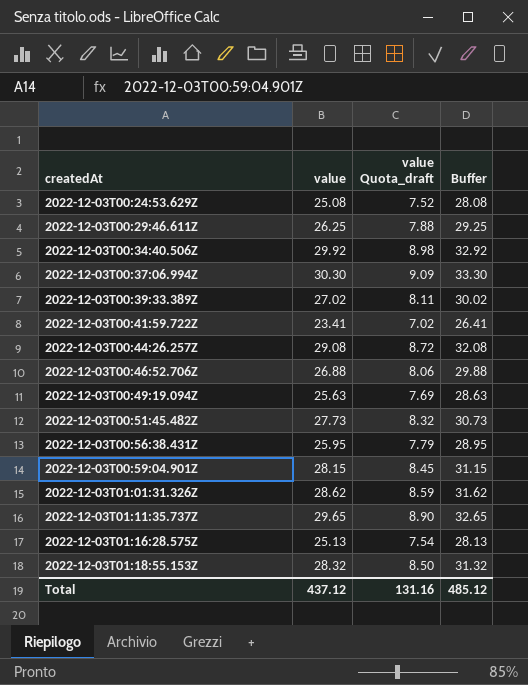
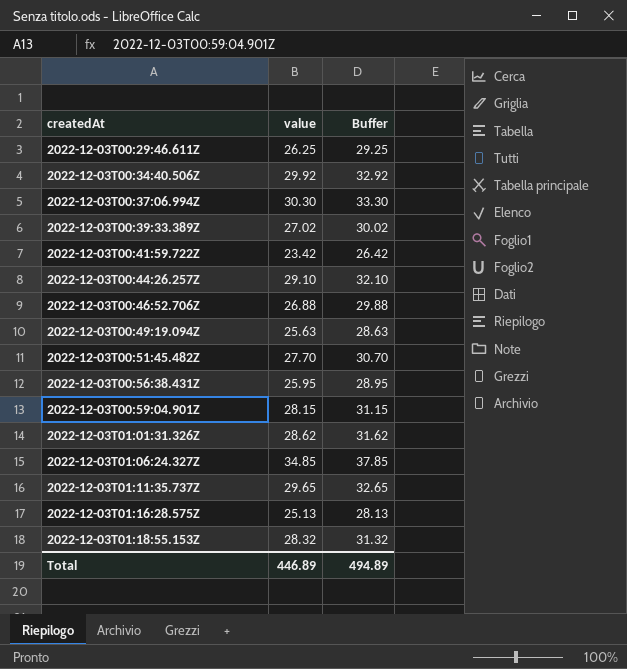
column value Quota_draft | formula: [value] * 0.3 -> none
row 2022-12-03T00:24:53.629Z: 25.08 | 7.52 | 28.08 -> none
2022-12-03T00:41:59.722Z | value: 23.41 -> 23.42
2022-12-03T00:41:59.722Z | Buffer: 26.41 -> 26.42
2022-12-03T00:44:26.257Z | value: 29.08 -> 29.10
2022-12-03T00:44:26.257Z | Buffer: 32.08 -> 32.10
2022-12-03T00:51:45.482Z | value: 27.73 -> 27.70
2022-12-03T00:51:45.482Z | Buffer: 30.73 -> 30.70
row 2022-12-03T01:06:24.327Z: none -> 34.85 | 37.85
Total | value: 437.12 -> 446.89
Total | Buffer: 485.12 -> 494.89

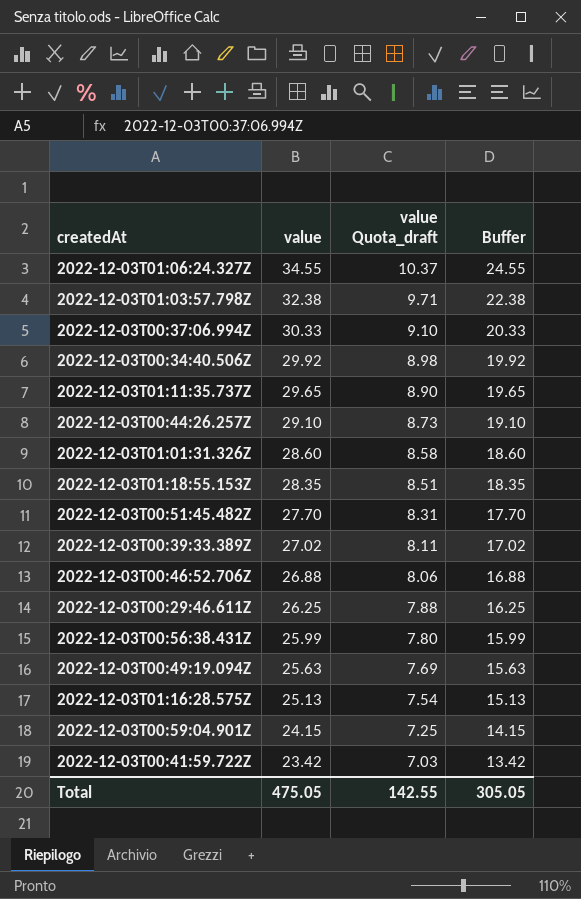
row order: createdAt ascending -> value descending
column value Quota_draft | formula: none -> [value] * 0.3
column Buffer | formula: [value] + 3 -> [value] - 10
2022-12-03T01:06:24.327Z | value: 34.85 -> 34.55
row 2022-12-03T01:03:57.798Z: none -> 32.38 | 9.71 | 22.38
2022-12-03T00:37:06.994Z | value: 30.30 -> 30.33
2022-12-03T01:01:31.326Z | value: 28.62 -> 28.60
2022-12-03T01:18:55.153Z | value: 28.32 -> 28.35
2022-12-03T00:56:38.431Z | value: 25.95 -> 25.99
2022-12-03T00:59:04.901Z | value: 28.15 -> 24.15
Total | value: 446.89 -> 475.05
Total | Buffer: 494.89 -> 305.05

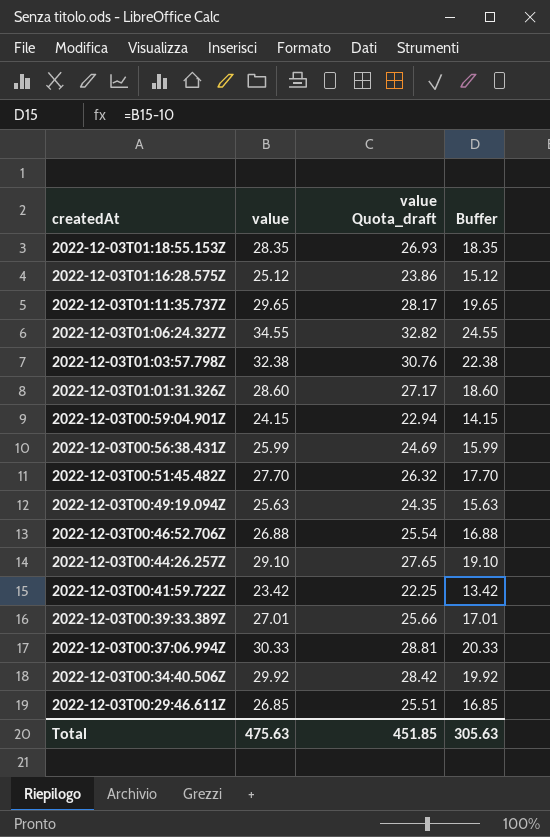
row order: value descending -> createdAt descending
column value Quota_draft | formula: [value] * 0.3 -> [value] * 0.95
2022-12-03T01:16:28.575Z | value: 25.13 -> 25.12
2022-12-03T01:16:28.575Z | Buffer: 15.13 -> 15.12
2022-12-03T00:39:33.389Z | value: 27.02 -> 27.01
2022-12-03T00:39:33.389Z | Buffer: 17.02 -> 17.01
2022-12-03T00:29:46.611Z | value: 26.25 -> 26.85
2022-12-03T00:29:46.611Z | Buffer: 16.25 -> 16.85
Total | value: 475.05 -> 475.63
Total | value Quota_draft: 142.55 -> 451.85
Total | Buffer: 305.05 -> 305.63

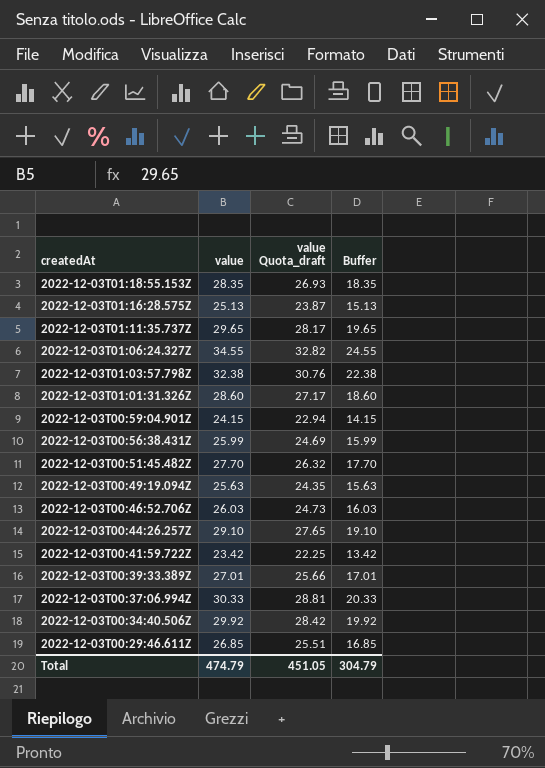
2022-12-03T01:16:28.575Z | value: 25.12 -> 25.13
2022-12-03T01:16:28.575Z | value Quota_draft: 23.86 -> 23.87
2022-12-03T01:16:28.575Z | Buffer: 15.12 -> 15.13
2022-12-03T00:46:52.706Z | value: 26.88 -> 26.03
2022-12-03T00:46:52.706Z | value Quota_draft: 25.54 -> 24.73
2022-12-03T00:46:52.706Z | Buffer: 16.88 -> 16.03
Total | value: 475.63 -> 474.79
Total | value Quota_draft: 451.85 -> 451.05
Total | Buffer: 305.63 -> 304.79

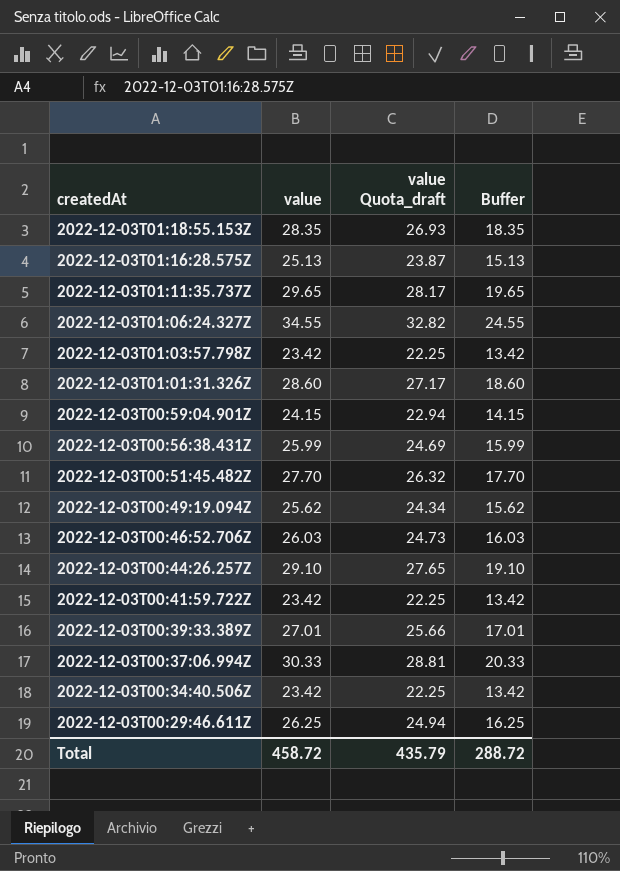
2022-12-03T01:03:57.798Z | value: 32.38 -> 23.42
2022-12-03T01:03:57.798Z | value Quota_draft: 30.76 -> 22.25
2022-12-03T01:03:57.798Z | Buffer: 22.38 -> 13.42
2022-12-03T00:49:19.094Z | value: 25.63 -> 25.62
2022-12-03T00:49:19.094Z | value Quota_draft: 24.35 -> 24.34
2022-12-03T00:49:19.094Z | Buffer: 15.63 -> 15.62
2022-12-03T00:34:40.506Z | value: 29.92 -> 23.42
2022-12-03T00:34:40.506Z | value Quota_draft: 28.42 -> 22.25
2022-12-03T00:34:40.506Z | Buffer: 19.92 -> 13.42
2022-12-03T00:29:46.611Z | value: 26.85 -> 26.25
2022-12-03T00:29:46.611Z | value Quota_draft: 25.51 -> 24.94
2022-12-03T00:29:46.611Z | Buffer: 16.85 -> 16.25
Total | value: 474.79 -> 458.72
Total | value Quota_draft: 451.05 -> 435.79
Total | Buffer: 304.79 -> 288.72

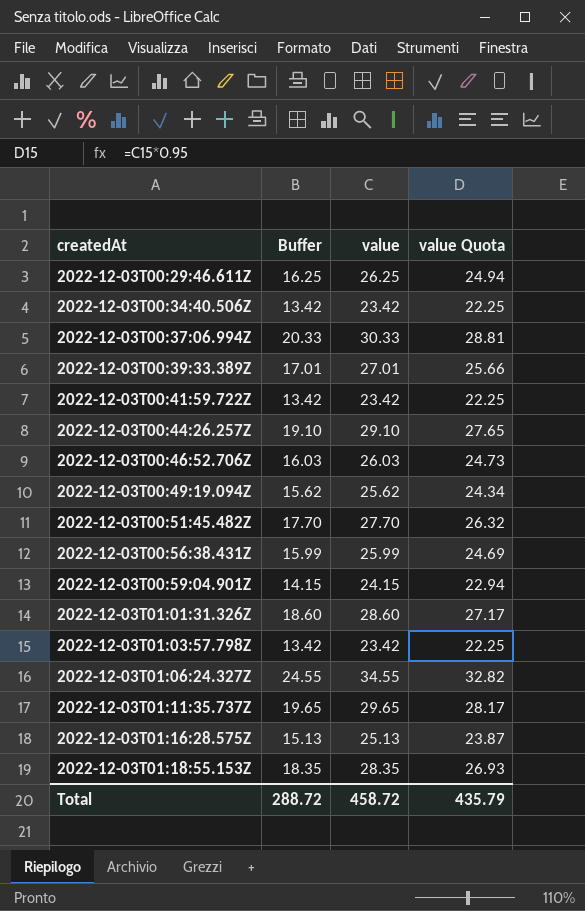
row order: createdAt descending -> createdAt ascending
column Buffer | position: 4 -> 2
column name: value Quota_draft -> value Quota

